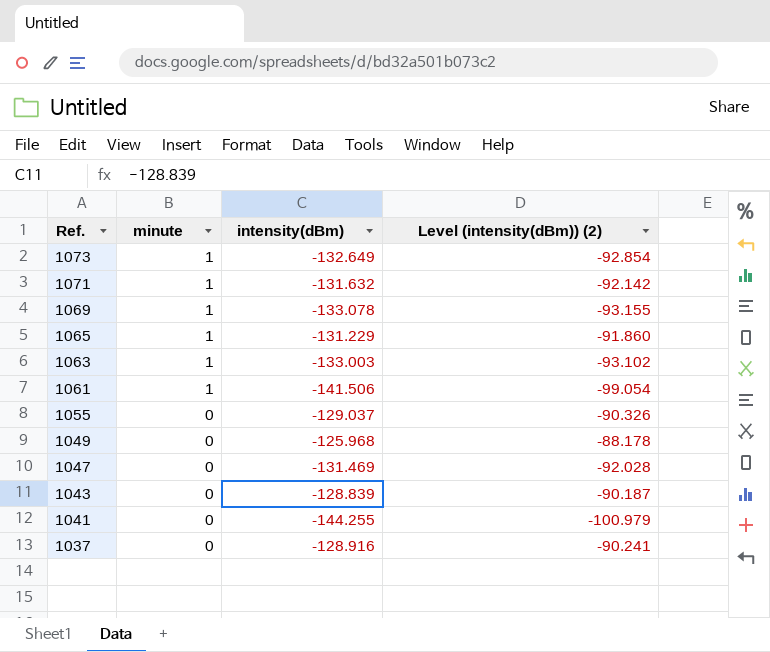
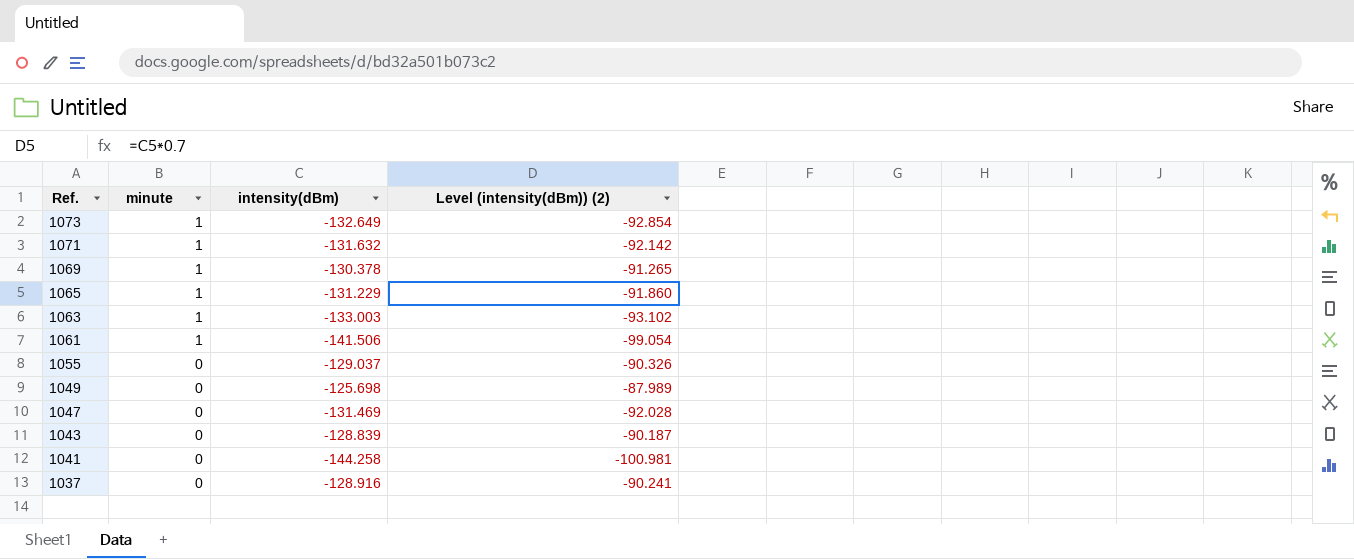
1069 | intensity(dBm): -133.078 -> -130.378
1069 | Level (intensity(dBm)) (2): -93.155 -> -91.265
1049 | intensity(dBm): -125.968 -> -125.698
1049 | Level (intensity(dBm)) (2): -88.178 -> -87.989
1041 | intensity(dBm): -144.255 -> -144.258
1041 | Level (intensity(dBm)) (2): -100.979 -> -100.981

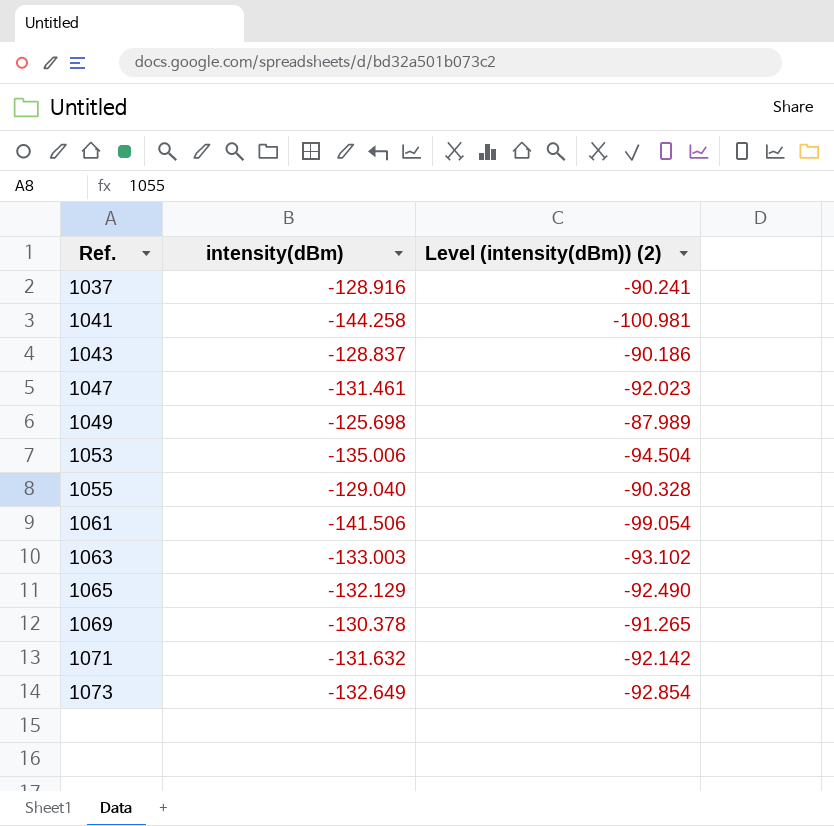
row order: Ref. descending -> Ref. ascending
column minute | position: 2 -> none
1043 | intensity(dBm): -128.839 -> -128.837
1043 | Level (intensity(dBm)) (2): -90.187 -> -90.186
1047 | intensity(dBm): -131.469 -> -131.461
1047 | Level (intensity(dBm)) (2): -92.028 -> -92.023
row 1053: none -> -135.006 | -94.504
1055 | intensity(dBm): -129.037 -> -129.040
1055 | Level (intensity(dBm)) (2): -90.326 -> -90.328
1065 | intensity(dBm): -131.229 -> -132.129
1065 | Level (intensity(dBm)) (2): -91.860 -> -92.490

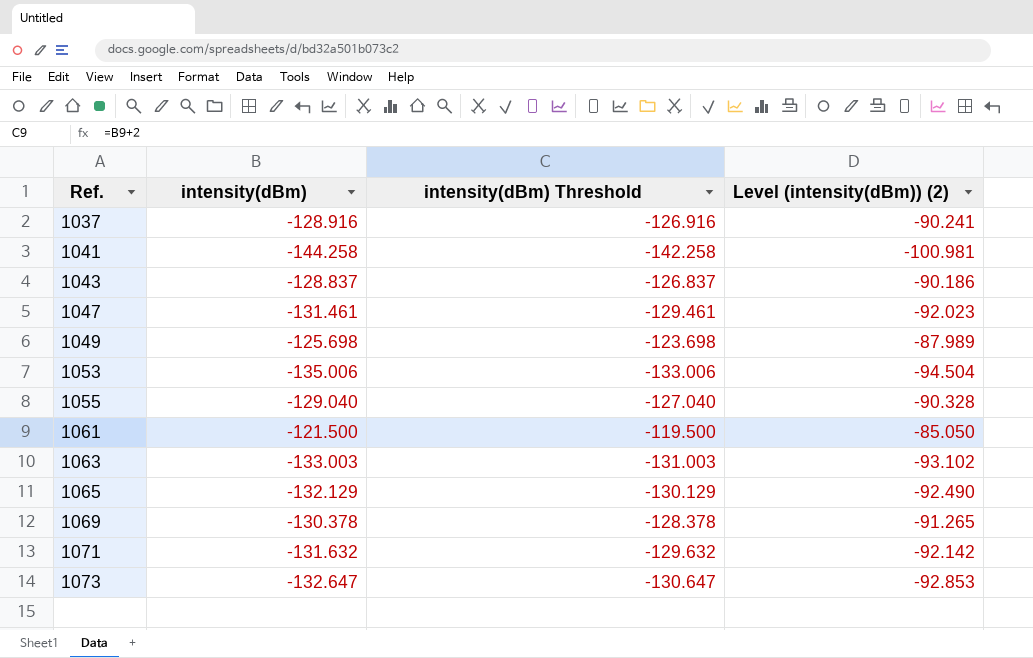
column intensity(dBm) Threshold | formula: none -> [intensity(dBm)] + 2
1061 | intensity(dBm): -141.506 -> -121.500
1061 | Level (intensity(dBm)) (2): -99.054 -> -85.050
1073 | intensity(dBm): -132.649 -> -132.647
1073 | Level (intensity(dBm)) (2): -92.854 -> -92.853

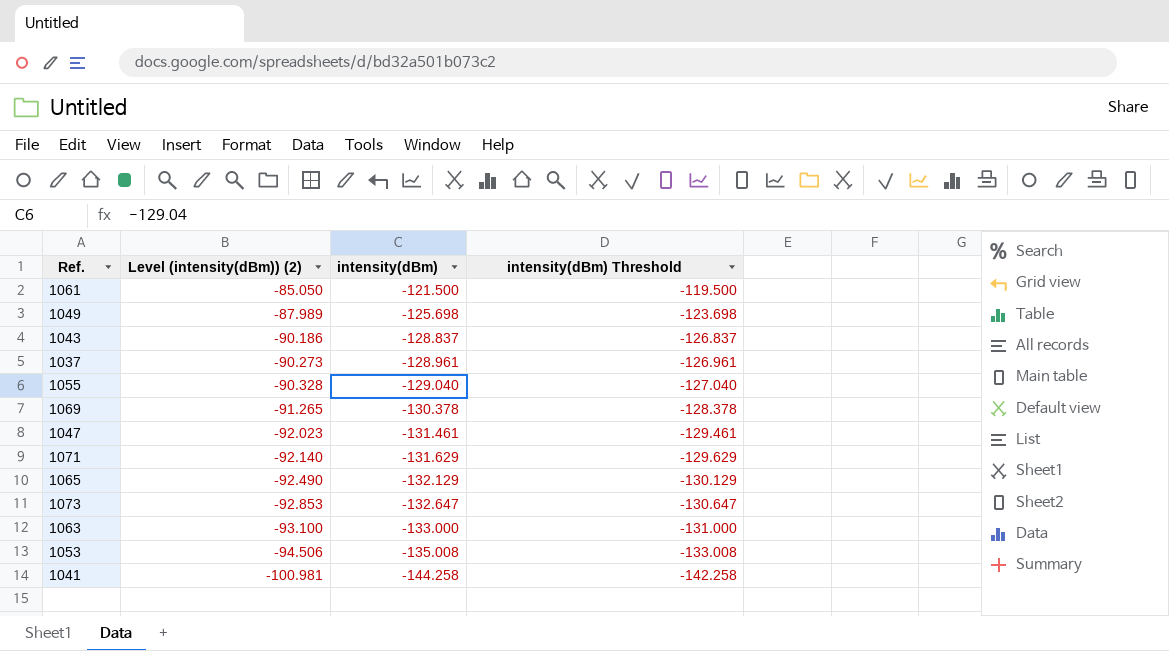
row order: Ref. ascending -> Level (intensity(dBm)) (2) descending
column Level (intensity(dBm)) (2) | position: 4 -> 2
1037 | Level (intensity(dBm)) (2): -90.241 -> -90.273
1037 | intensity(dBm): -128.916 -> -128.961
1037 | intensity(dBm) Threshold: -126.916 -> -126.961
1071 | Level (intensity(dBm)) (2): -92.142 -> -92.140
1071 | intensity(dBm): -131.632 -> -131.629
1071 | intensity(dBm) Threshold: -129.632 -> -129.629
1063 | Level (intensity(dBm)) (2): -93.102 -> -93.100
1063 | intensity(dBm): -133.003 -> -133.000
1063 | intensity(dBm) Threshold: -131.003 -> -131.000
1053 | Level (intensity(dBm)) (2): -94.504 -> -94.506
1053 | intensity(dBm): -135.006 -> -135.008
1053 | intensity(dBm) Threshold: -133.006 -> -133.008

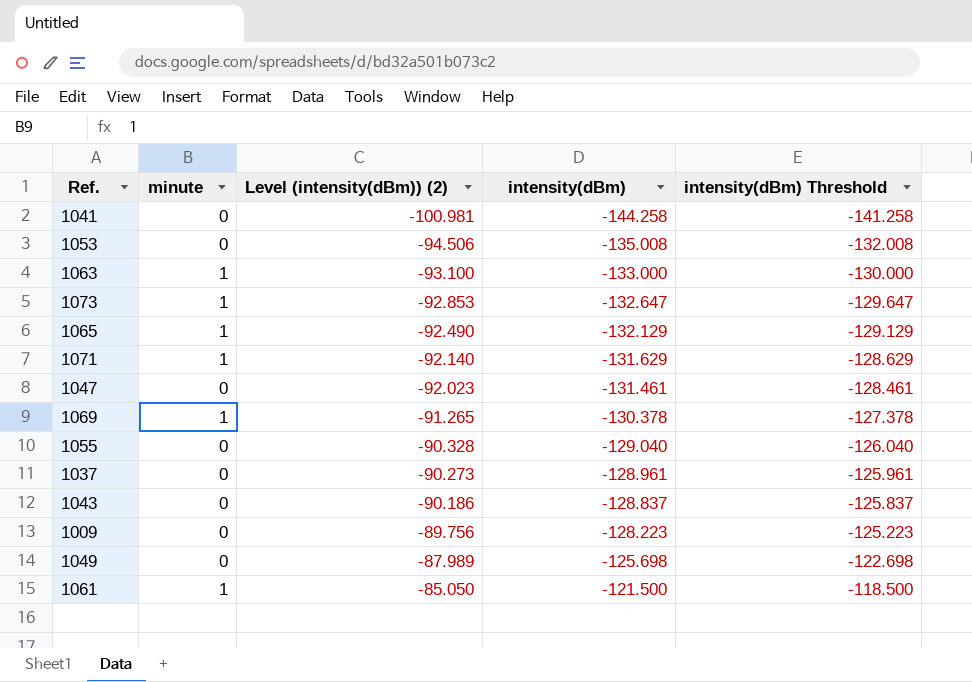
row order: Level (intensity(dBm)) (2) descending -> Level (intensity(dBm)) (2) ascending
column minute | position: none -> 2
column intensity(dBm) Threshold | formula: [intensity(dBm)] + 2 -> [intensity(dBm)] + 3
row 1009: none -> 0 | -89.756 | -128.223 | -125.223

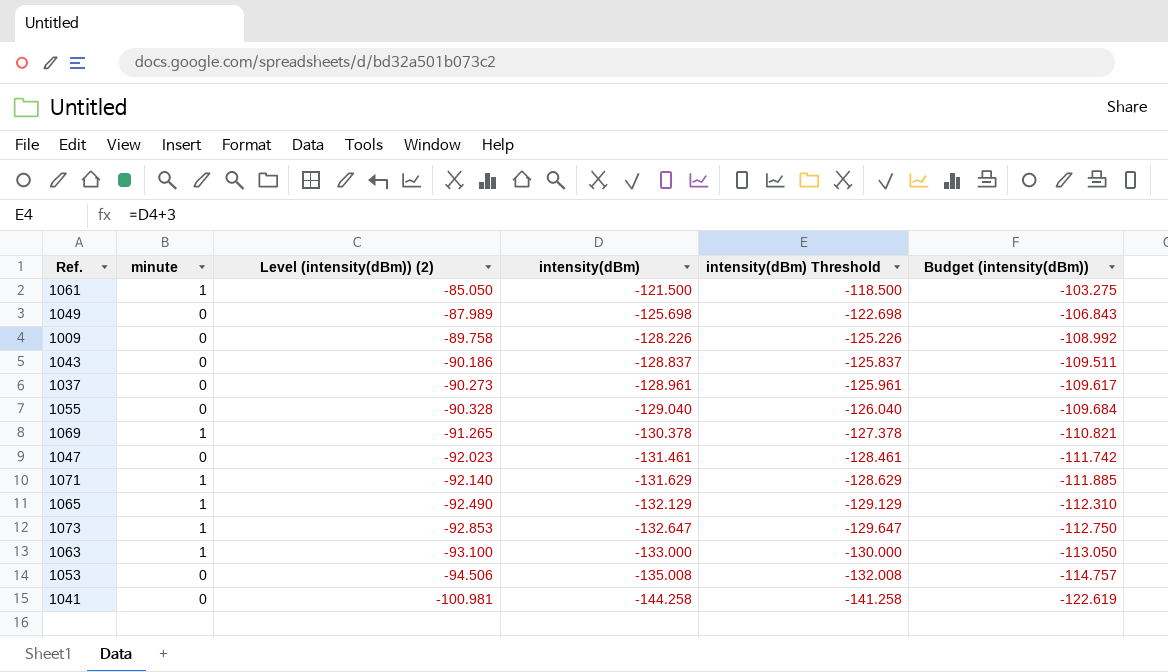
row order: Level (intensity(dBm)) (2) ascending -> Level (intensity(dBm)) (2) descending
column Budget (intensity(dBm)) | formula: none -> [intensity(dBm)] * 0.85
1009 | Level (intensity(dBm)) (2): -89.756 -> -89.758
1009 | intensity(dBm): -128.223 -> -128.226
1009 | intensity(dBm) Threshold: -125.223 -> -125.226

